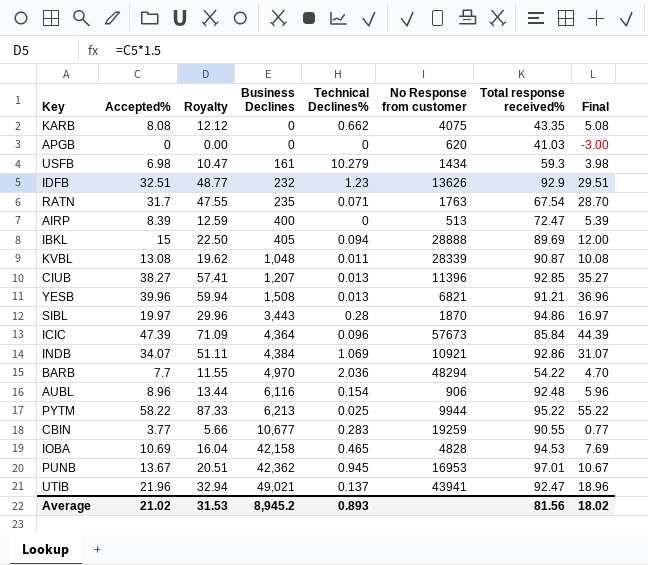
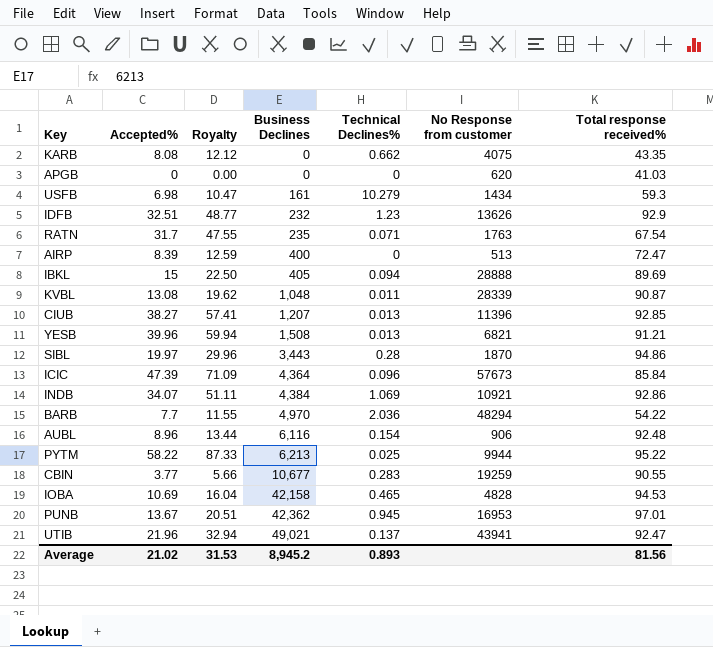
column Final | formula: [Accepted%] - 3 -> none

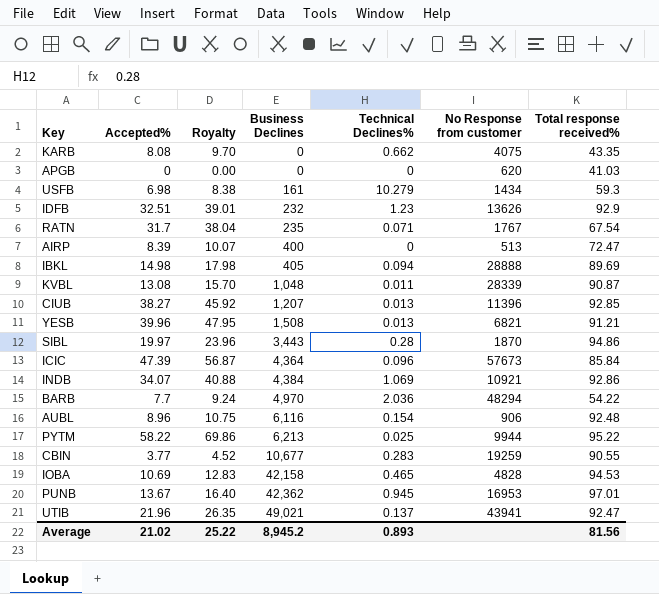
column Royalty | formula: [Accepted%] * 1.5 -> [Accepted%] * 1.2
RATN | No Response from customer: 1763 -> 1767
IBKL | Accepted%: 15 -> 14.98
Average | Royalty: 31.53 -> 25.22

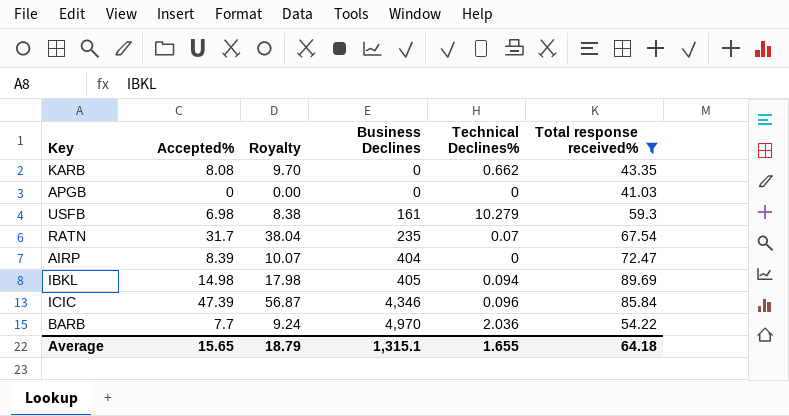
filter: none -> Total response received% <= 89.69
column No Response from customer | position: 6 -> none
RATN | Technical Declines%: 0.071 -> 0.07
AIRP | Business Declines: 400 -> 404
ICIC | Business Declines: 4,364 -> 4,346
Average | Accepted%: 21.02 -> 15.65
Average | Royalty: 25.22 -> 18.79
Average | Business Declines: 8,945.2 -> 1,315.1
Average | Technical Declines%: 0.893 -> 1.655
Average | Total response received%: 81.56 -> 64.18

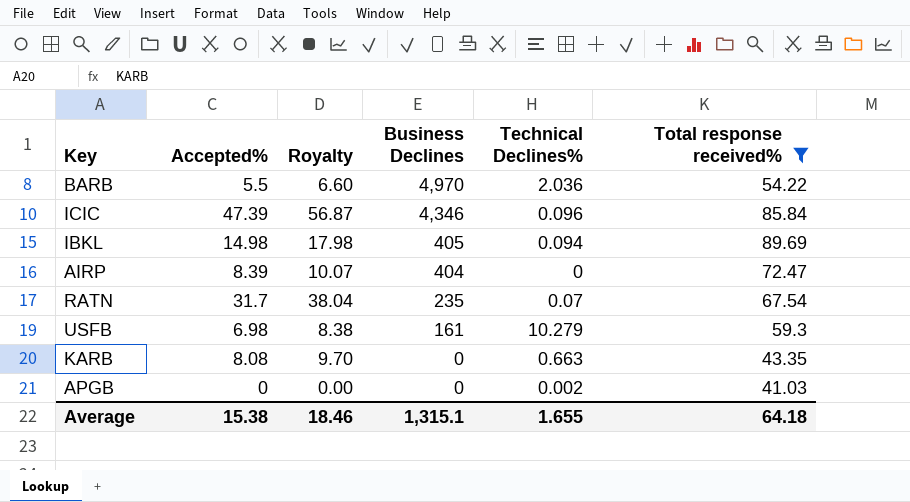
row order: Business Declines ascending -> Business Declines descending
BARB | Accepted%: 7.7 -> 5.5
BARB | Royalty: 9.24 -> 6.60
KARB | Technical Declines%: 0.662 -> 0.663
APGB | Technical Declines%: 0 -> 0.002
Average | Accepted%: 15.65 -> 15.38
Average | Royalty: 18.79 -> 18.46

